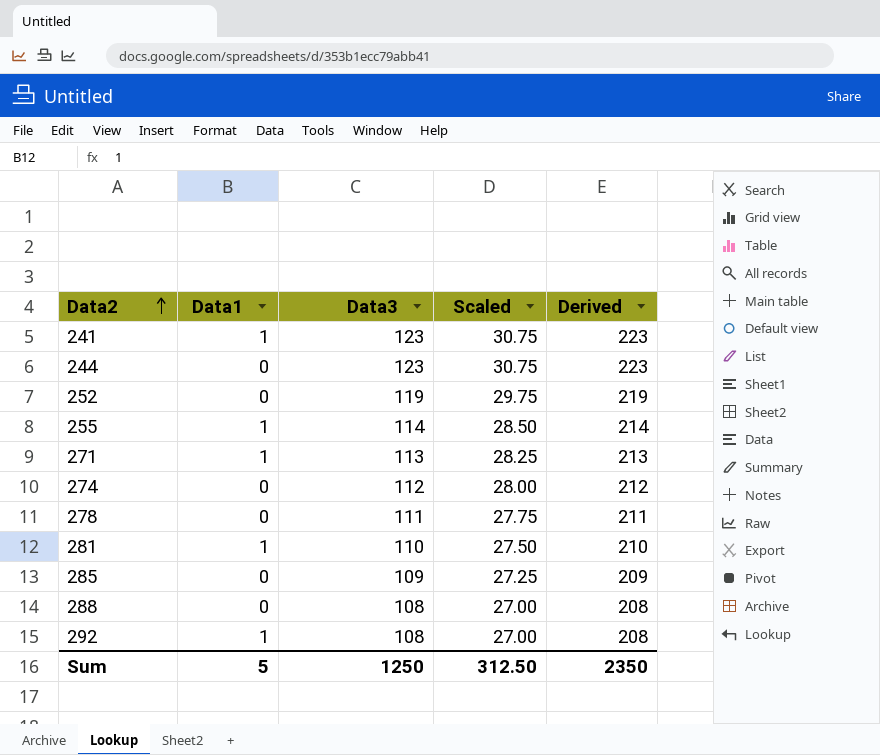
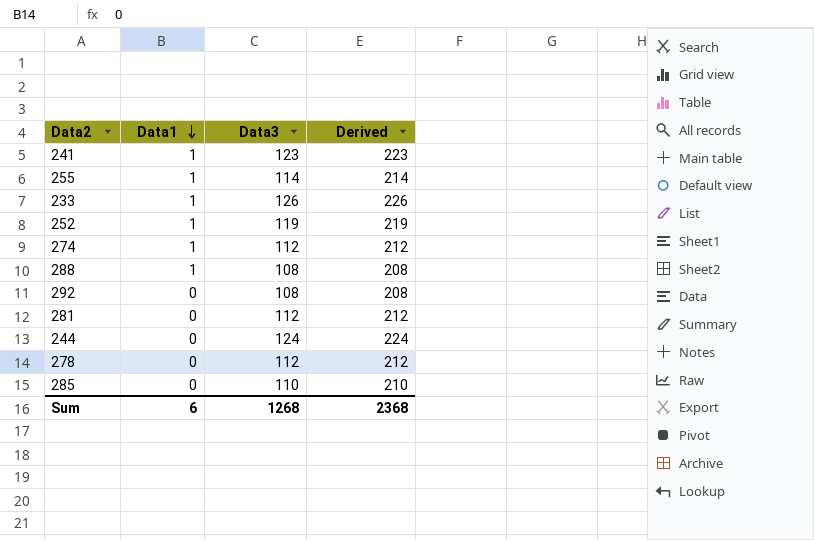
row order: Data2 ascending -> Data1 descending
column Scaled | formula: [Data3] * 0.25 -> none
row 271: 1 | 113 | 28.25 | 213 -> none
row 233: none -> 1 | 126 | 226
252 | Data1: 0 -> 1
274 | Data1: 0 -> 1
288 | Data1: 0 -> 1
292 | Data1: 1 -> 0
281 | Data1: 1 -> 0
281 | Data3: 110 -> 112
281 | Derived: 210 -> 212
244 | Data3: 123 -> 124
244 | Derived: 223 -> 224
278 | Data3: 111 -> 112
278 | Derived: 211 -> 212
285 | Data3: 109 -> 110
285 | Derived: 209 -> 210
Sum | Data1: 5 -> 6
Sum | Data3: 1250 -> 1268
Sum | Derived: 2350 -> 2368

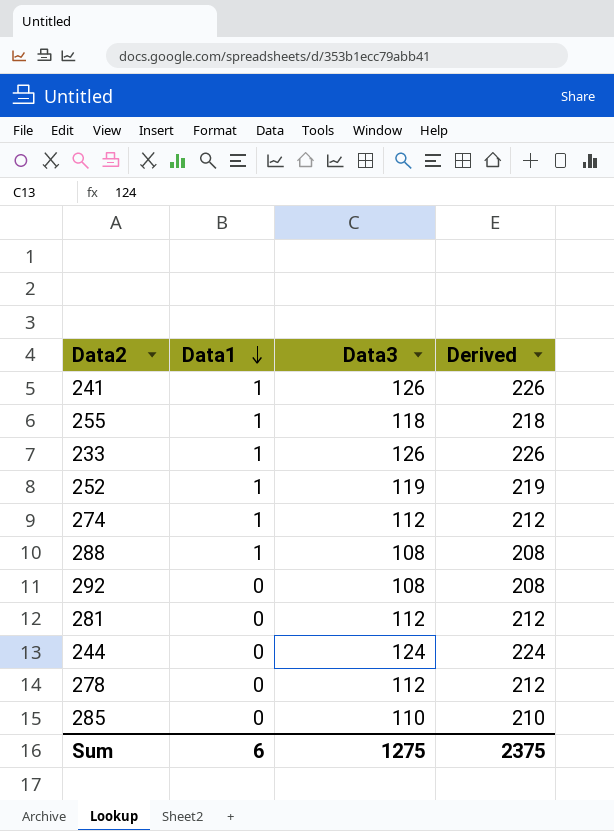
241 | Data3: 123 -> 126
241 | Derived: 223 -> 226
255 | Data3: 114 -> 118
255 | Derived: 214 -> 218
Sum | Data3: 1268 -> 1275
Sum | Derived: 2368 -> 2375

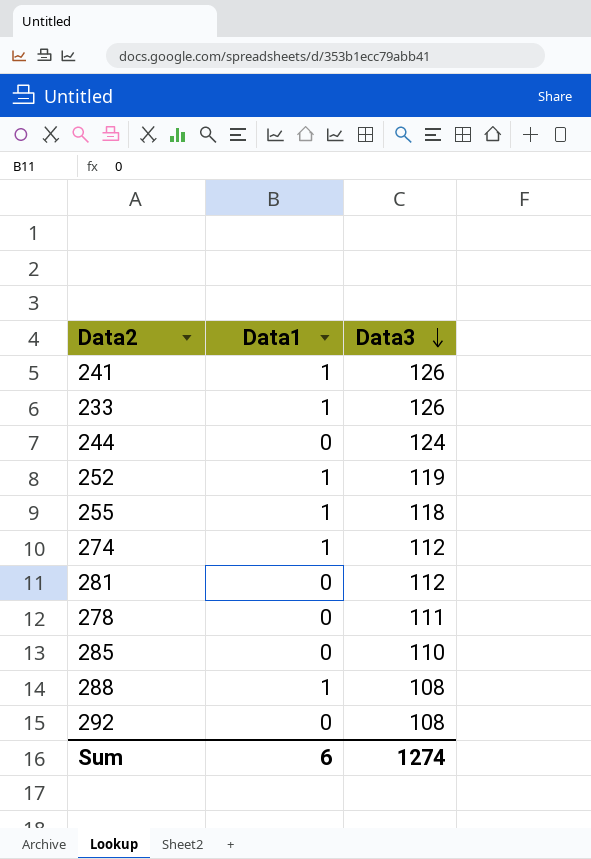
row order: Data1 descending -> Data3 descending
column Derived | formula: [Data3] + 100 -> none
278 | Data3: 112 -> 111
Sum | Data3: 1275 -> 1274

